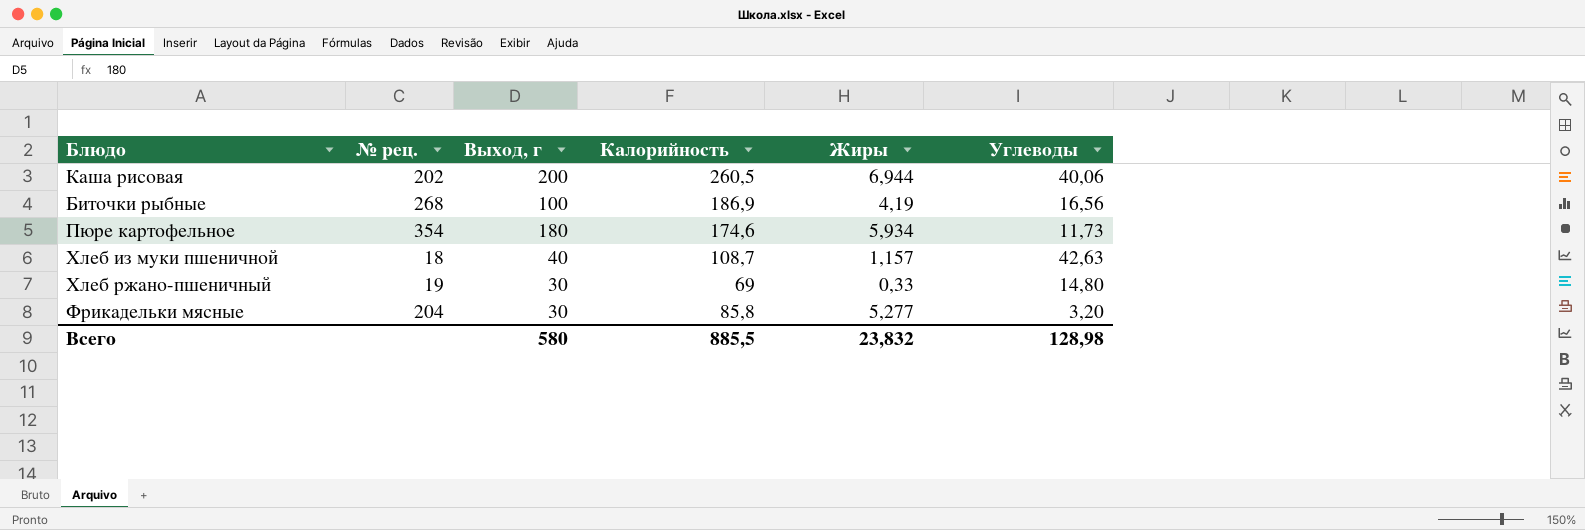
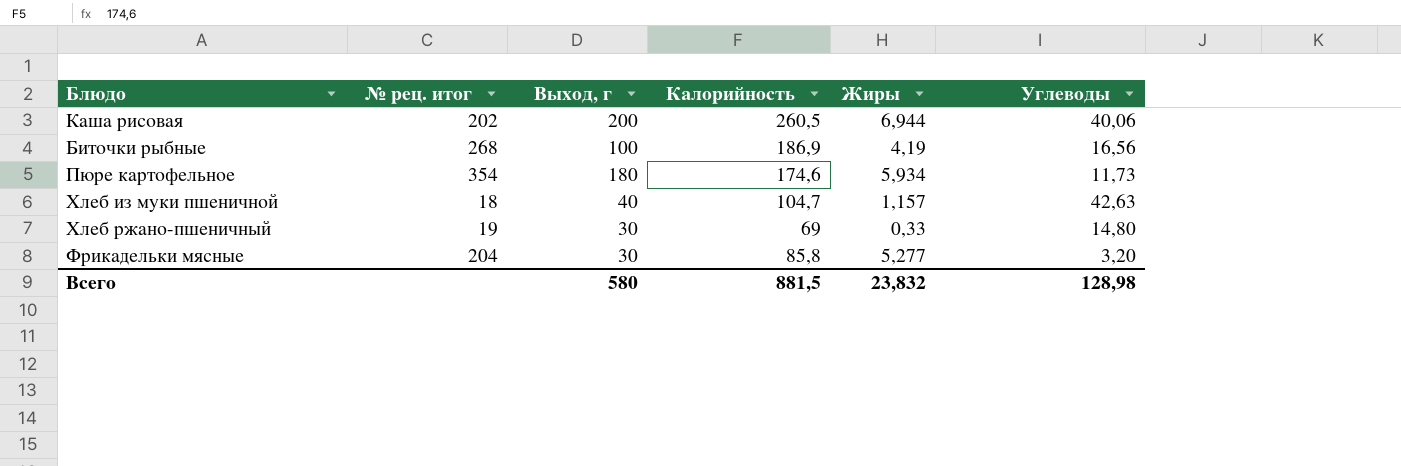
column name: № рец. -> № рец. итог
Хлеб из муки пшеничной | Калорийность: 108,7 -> 104,7
Всего | Калорийность: 885,5 -> 881,5

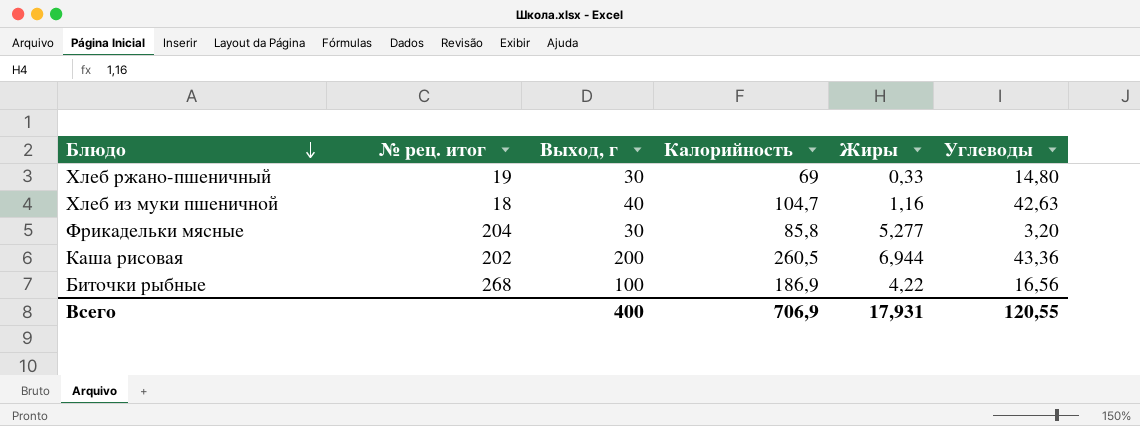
row order: none -> Блюдо descending
row Пюре картофельное: 354 | 180 | 174,6 | 5,934 | 11,73 -> none
Хлеб из муки пшеничной | Жиры: 1,157 -> 1,16
Каша рисовая | Углеводы: 40,06 -> 43,36
Биточки рыбные | Жиры: 4,19 -> 4,22
Всего | Выход, г: 580 -> 400
Всего | Калорийность: 881,5 -> 706,9
Всего | Жиры: 23,832 -> 17,931
Всего | Углеводы: 128,98 -> 120,55

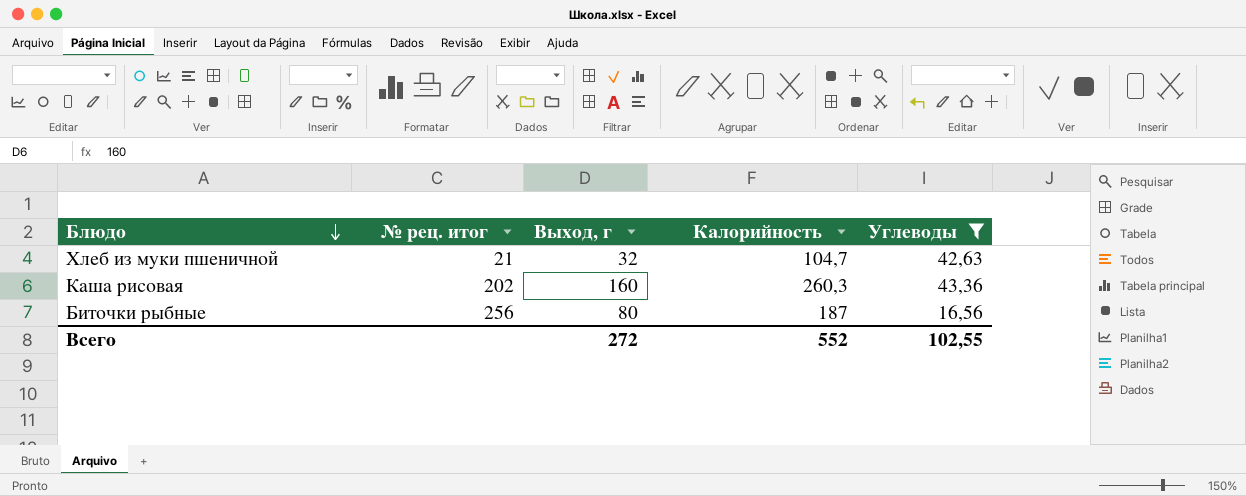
filter: none -> Углеводы >= 16,56
column Жиры | position: 5 -> none
Хлеб из муки пшеничной | № рец. итог: 18 -> 21
Хлеб из муки пшеничной | Выход, г: 40 -> 32
Каша рисовая | Выход, г: 200 -> 160
Каша рисовая | Калорийность: 260,5 -> 260,3
Биточки рыбные | № рец. итог: 268 -> 256
Биточки рыбные | Выход, г: 100 -> 80
Биточки рыбные | Калорийность: 186,9 -> 187
Всего | Выход, г: 400 -> 272
Всего | Калорийность: 706,9 -> 552
Всего | Углеводы: 120,55 -> 102,55

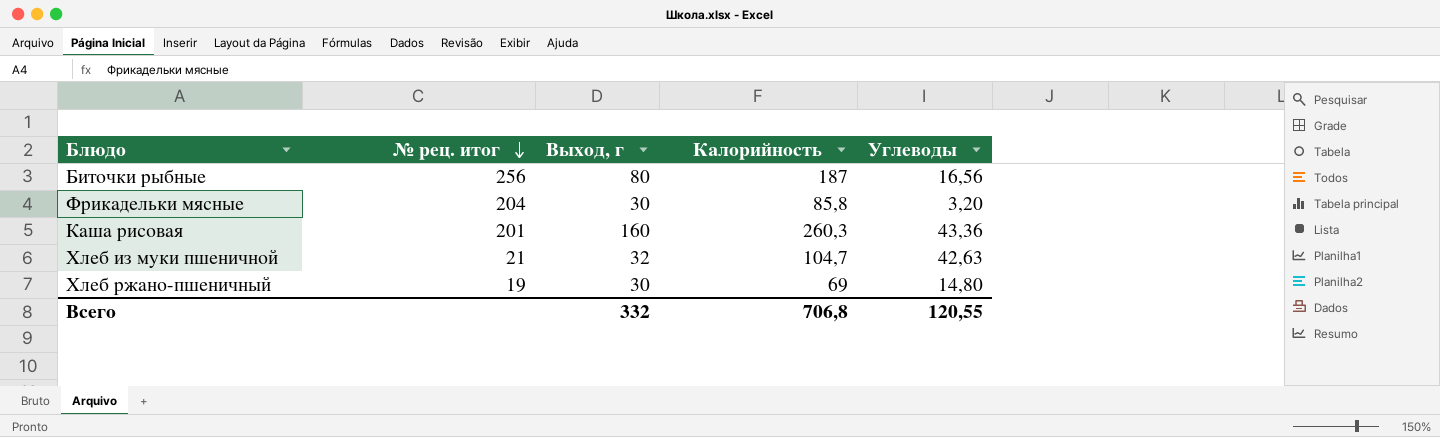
filter: Углеводы >= 16,56 -> none
row order: Блюдо descending -> № рец. итог descending
Каша рисовая | № рец. итог: 202 -> 201
Всего | Выход, г: 272 -> 332
Всего | Калорийность: 552 -> 706,8
Всего | Углеводы: 102,55 -> 120,55

